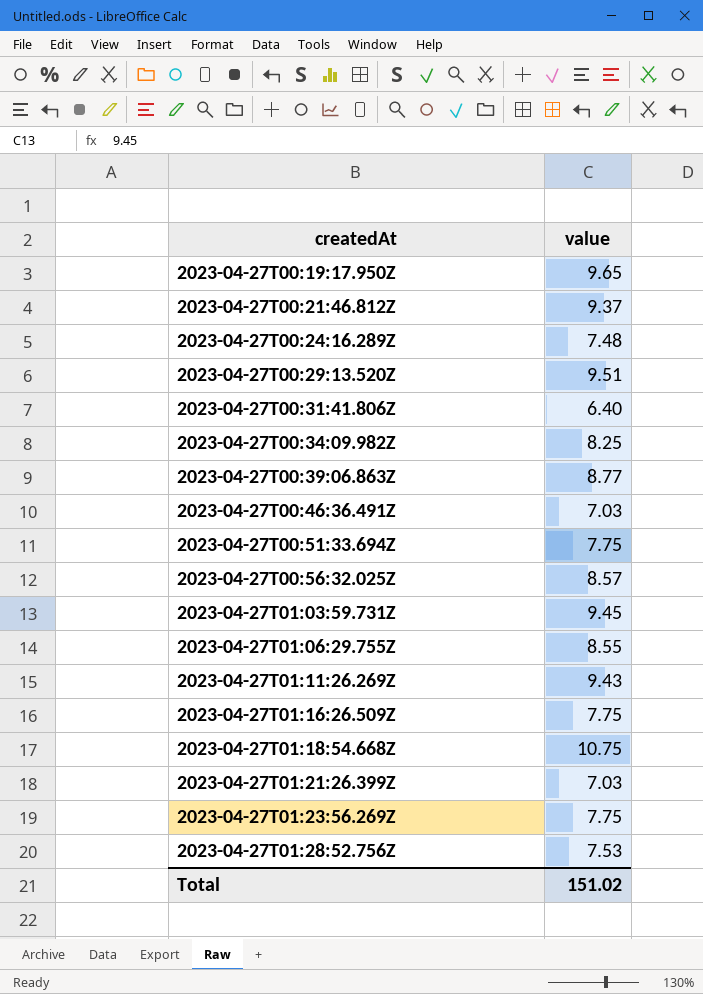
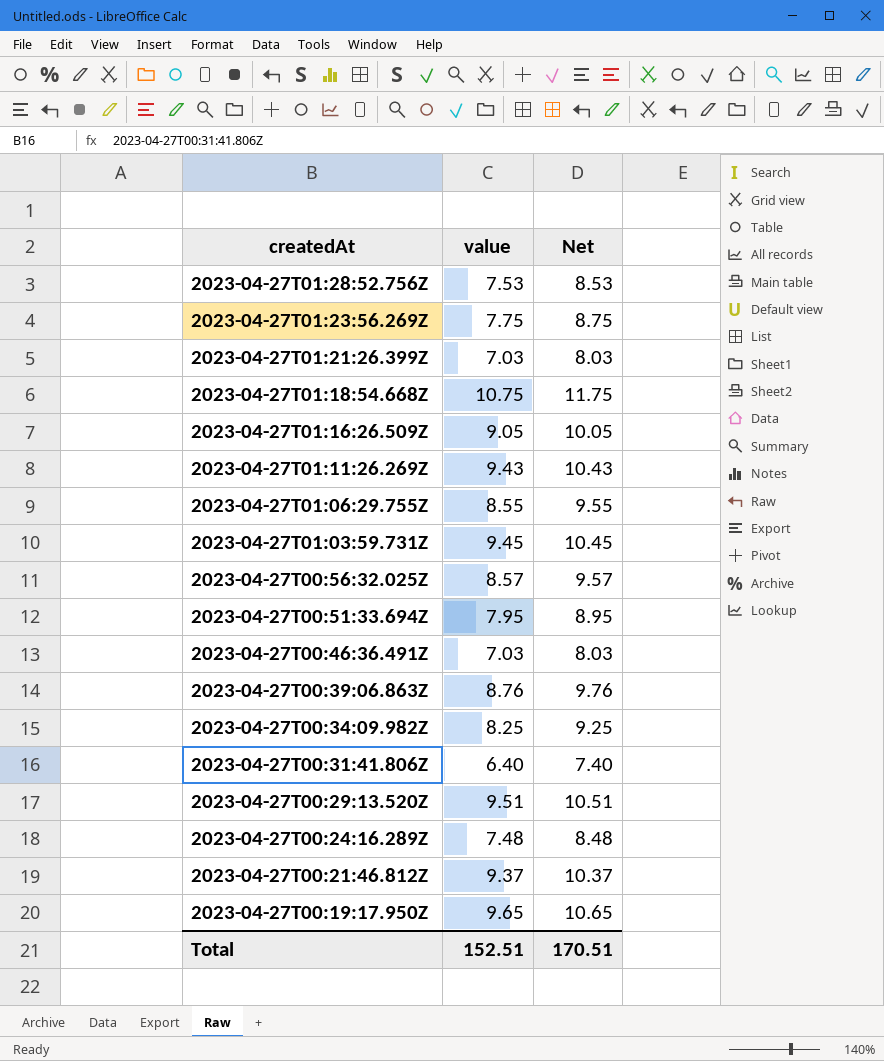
row order: createdAt ascending -> createdAt descending
column Net | formula: none -> [value] + 1
2023-04-27T01:16:26.509Z | value: 7.75 -> 9.05
2023-04-27T00:51:33.694Z | value: 7.75 -> 7.95
2023-04-27T00:39:06.863Z | value: 8.77 -> 8.76
Total | value: 151.02 -> 152.51

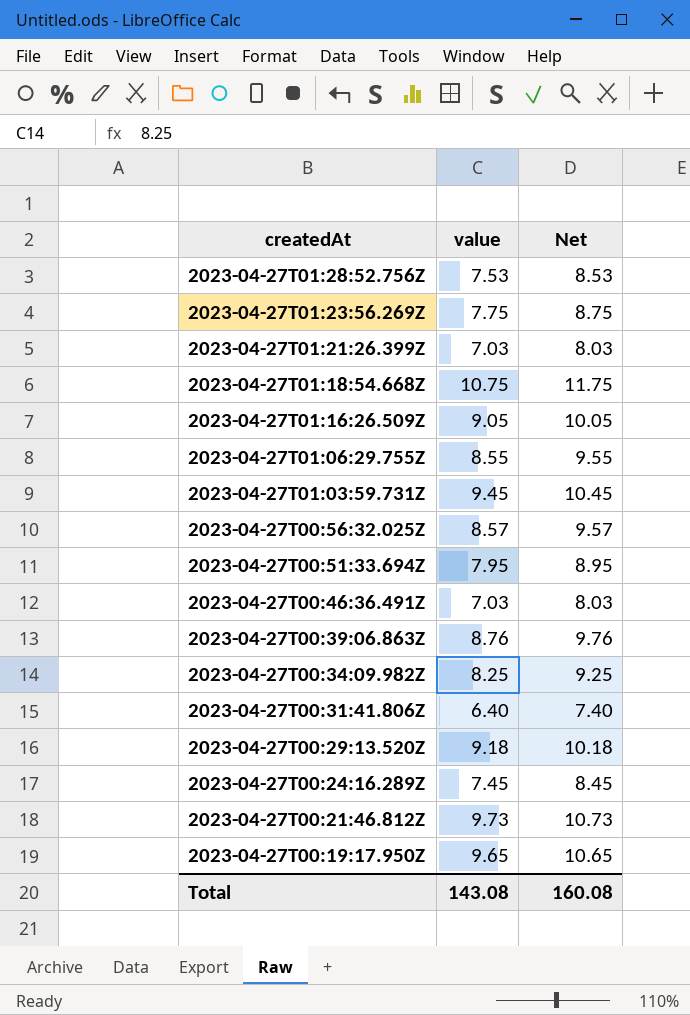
row 2023-04-27T01:11:26.269Z: 9.43 | 10.43 -> none
2023-04-27T00:29:13.520Z | value: 9.51 -> 9.18
2023-04-27T00:29:13.520Z | Net: 10.51 -> 10.18
2023-04-27T00:24:16.289Z | value: 7.48 -> 7.45
2023-04-27T00:24:16.289Z | Net: 8.48 -> 8.45
2023-04-27T00:21:46.812Z | value: 9.37 -> 9.73
2023-04-27T00:21:46.812Z | Net: 10.37 -> 10.73
Total | value: 152.51 -> 143.08
Total | Net: 170.51 -> 160.08

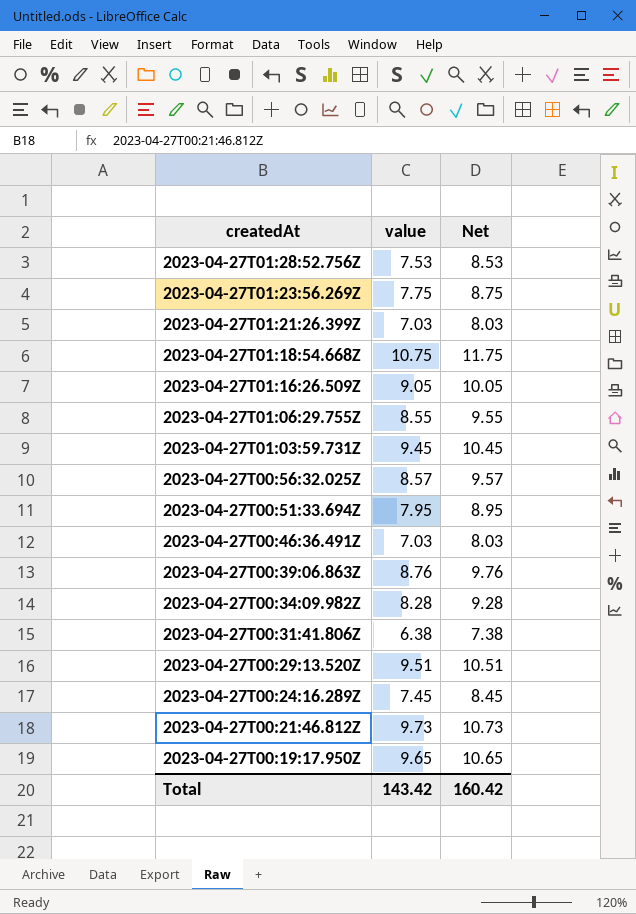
2023-04-27T00:34:09.982Z | value: 8.25 -> 8.28
2023-04-27T00:34:09.982Z | Net: 9.25 -> 9.28
2023-04-27T00:31:41.806Z | value: 6.40 -> 6.38
2023-04-27T00:31:41.806Z | Net: 7.40 -> 7.38
2023-04-27T00:29:13.520Z | value: 9.18 -> 9.51
2023-04-27T00:29:13.520Z | Net: 10.18 -> 10.51
Total | value: 143.08 -> 143.42
Total | Net: 160.08 -> 160.42

